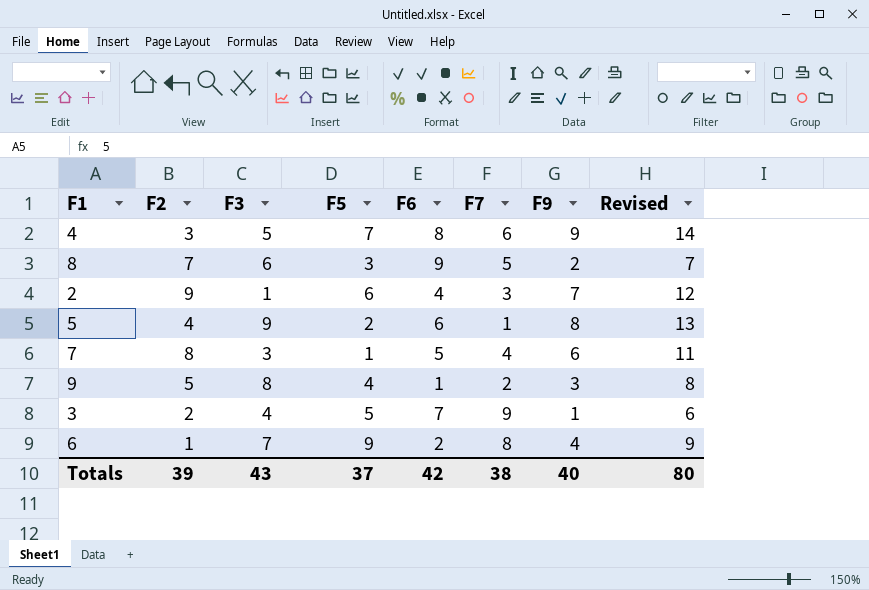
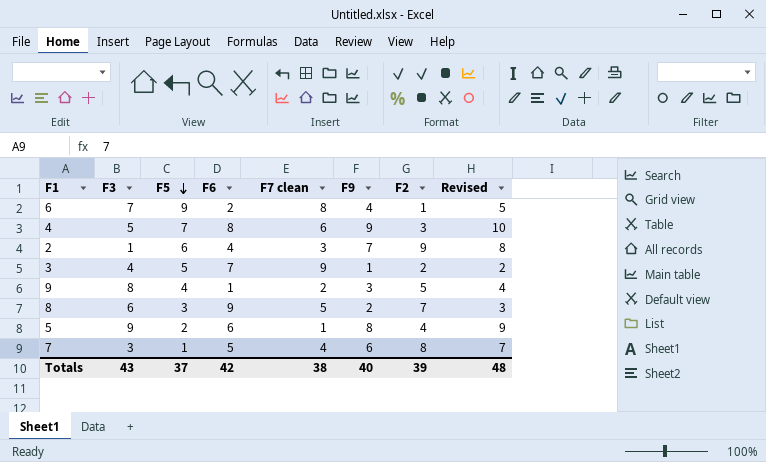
row order: none -> F5 descending
column name: F7 -> F7 clean
column F2 | position: 2 -> 7
column Revised | formula: [F9] + 5 -> [F9] + 1
Totals | Revised: 80 -> 48

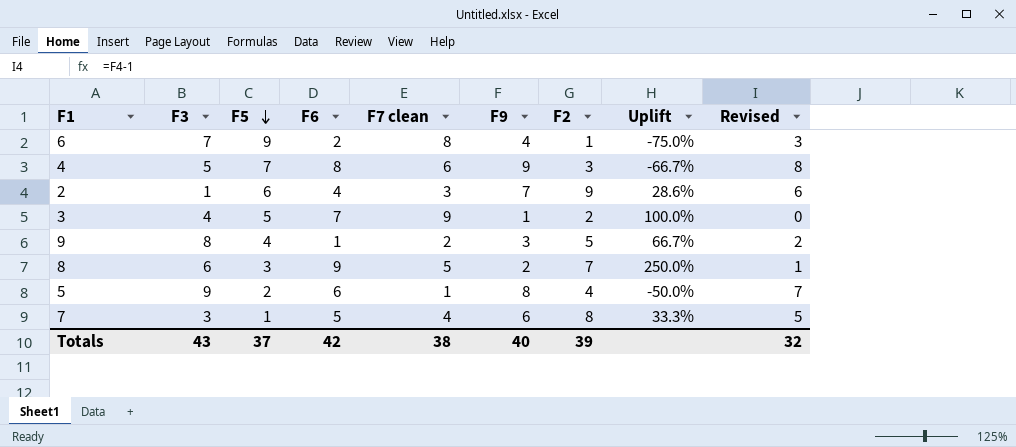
column Uplift | formula: none -> ([F2] - [F9]) / [F9]
column Revised | formula: [F9] + 1 -> [F9] - 1
Totals | Revised: 48 -> 32

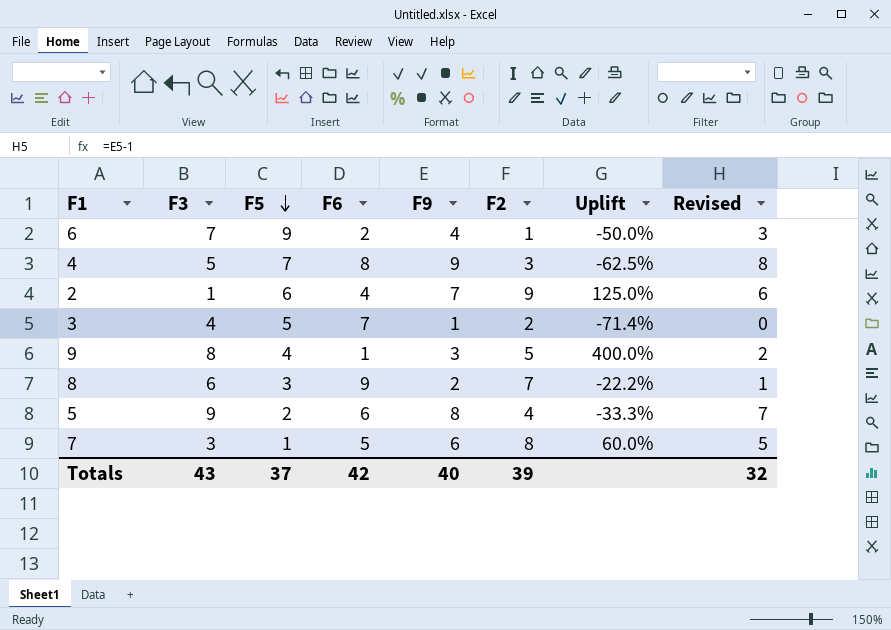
column F7 clean | position: 5 -> none
column Uplift | formula: ([F2] - [F9]) / [F9] -> ([F2] - [F6]) / [F6]

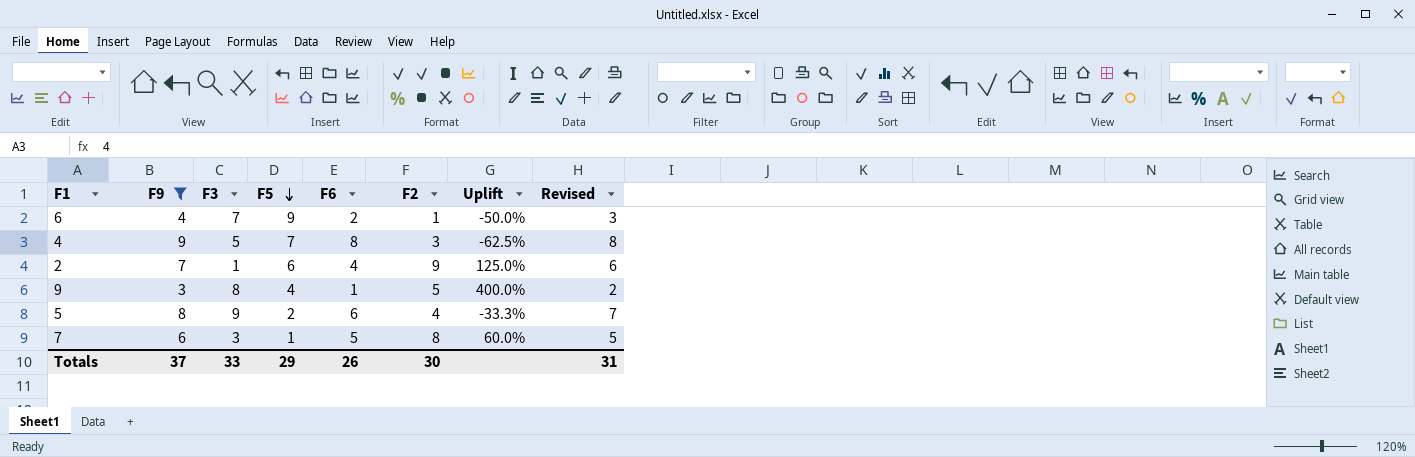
filter: none -> F9 >= 3
column F9 | position: 5 -> 2
Totals | F9: 40 -> 37
Totals | F3: 43 -> 33
Totals | F5: 37 -> 29
Totals | F6: 42 -> 26
Totals | F2: 39 -> 30
Totals | Revised: 32 -> 31

